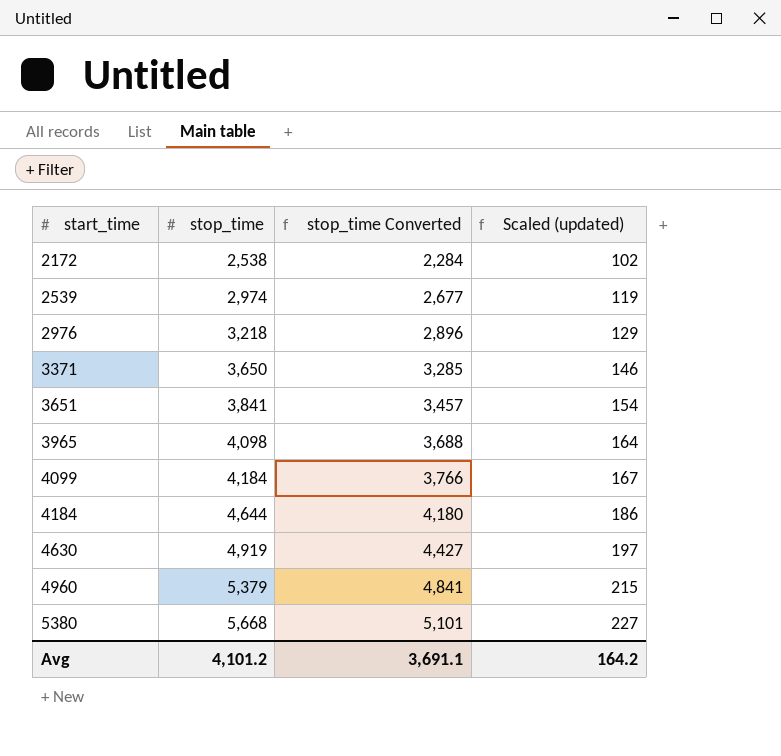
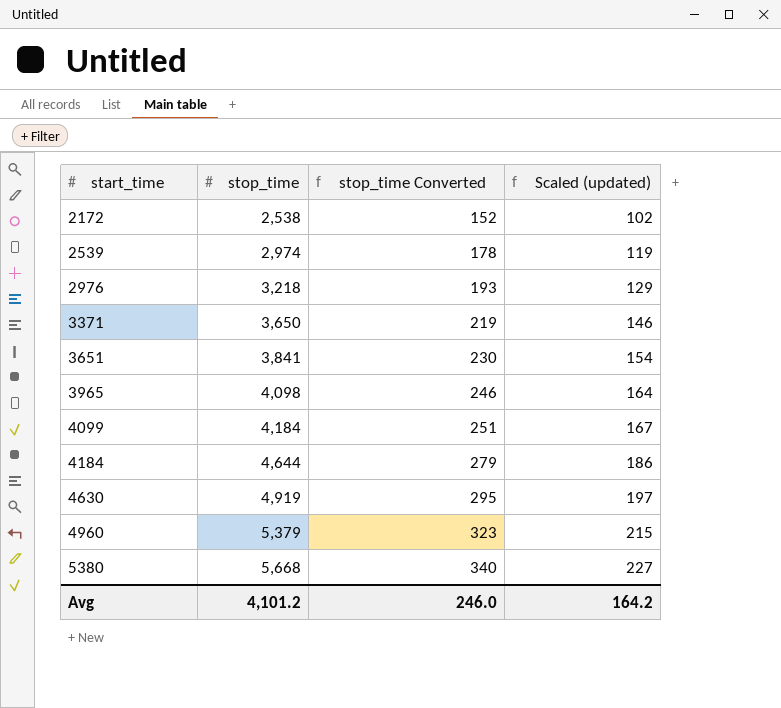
column stop_time Converted | formula: [stop_time] * 0.9 -> [stop_time] * 0.06
Avg | stop_time Converted: 3,691.1 -> 246.0

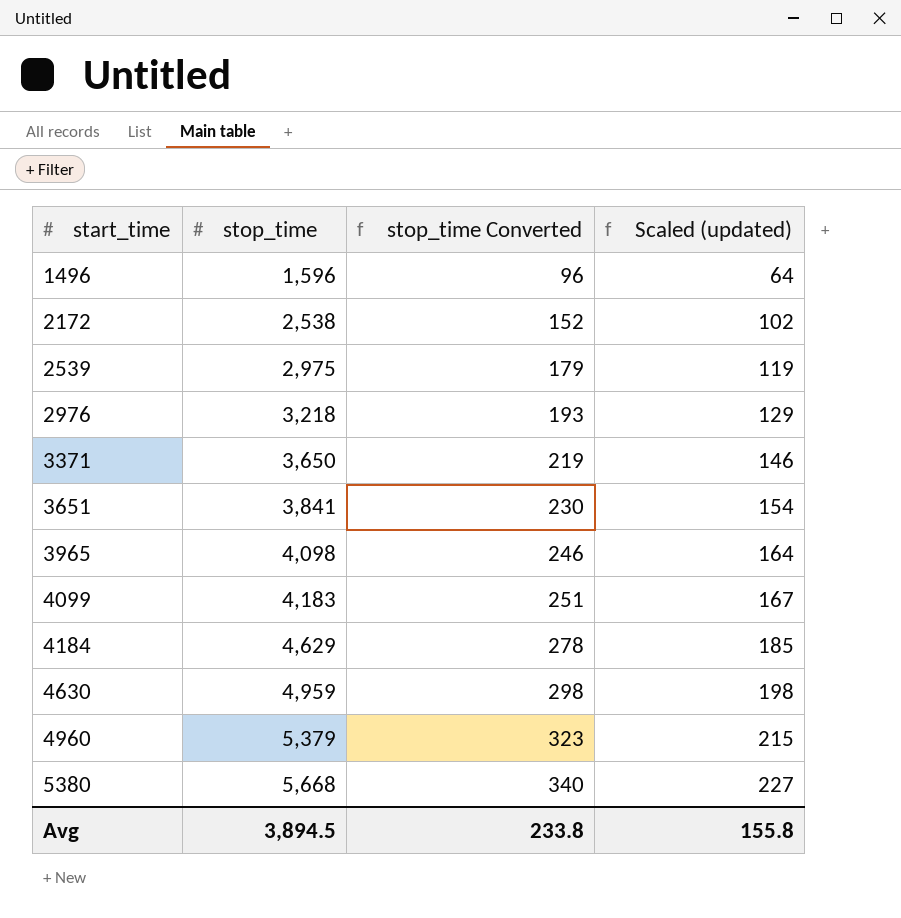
row 1496: none -> 1,596 | 96 | 64
2539 | stop_time: 2,974 -> 2,975
2539 | stop_time Converted: 178 -> 179
4099 | stop_time: 4,184 -> 4,183
4184 | stop_time: 4,644 -> 4,629
4184 | stop_time Converted: 279 -> 278
4184 | Scaled (updated): 186 -> 185
4630 | stop_time: 4,919 -> 4,959
4630 | stop_time Converted: 295 -> 298
4630 | Scaled (updated): 197 -> 198
Avg | stop_time: 4,101.2 -> 3,894.5
Avg | stop_time Converted: 246.0 -> 233.8
Avg | Scaled (updated): 164.2 -> 155.8

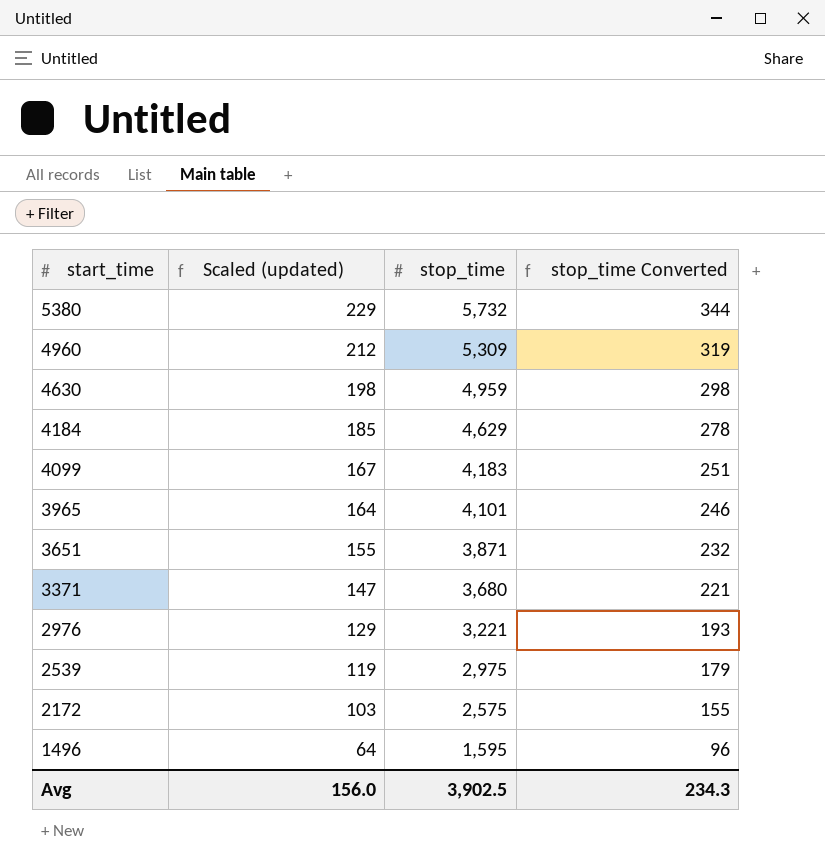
row order: start_time ascending -> start_time descending
column Scaled (updated) | position: 4 -> 2
5380 | Scaled (updated): 227 -> 229
5380 | stop_time: 5,668 -> 5,732
5380 | stop_time Converted: 340 -> 344
4960 | Scaled (updated): 215 -> 212
4960 | stop_time: 5,379 -> 5,309
4960 | stop_time Converted: 323 -> 319
3965 | stop_time: 4,098 -> 4,101
3651 | Scaled (updated): 154 -> 155
3651 | stop_time: 3,841 -> 3,871
3651 | stop_time Converted: 230 -> 232
3371 | Scaled (updated): 146 -> 147
3371 | stop_time: 3,650 -> 3,680
3371 | stop_time Converted: 219 -> 221
2976 | stop_time: 3,218 -> 3,221
2172 | Scaled (updated): 102 -> 103
2172 | stop_time: 2,538 -> 2,575
2172 | stop_time Converted: 152 -> 155
1496 | stop_time: 1,596 -> 1,595
Avg | Scaled (updated): 155.8 -> 156.0
Avg | stop_time: 3,894.5 -> 3,902.5
Avg | stop_time Converted: 233.8 -> 234.3

